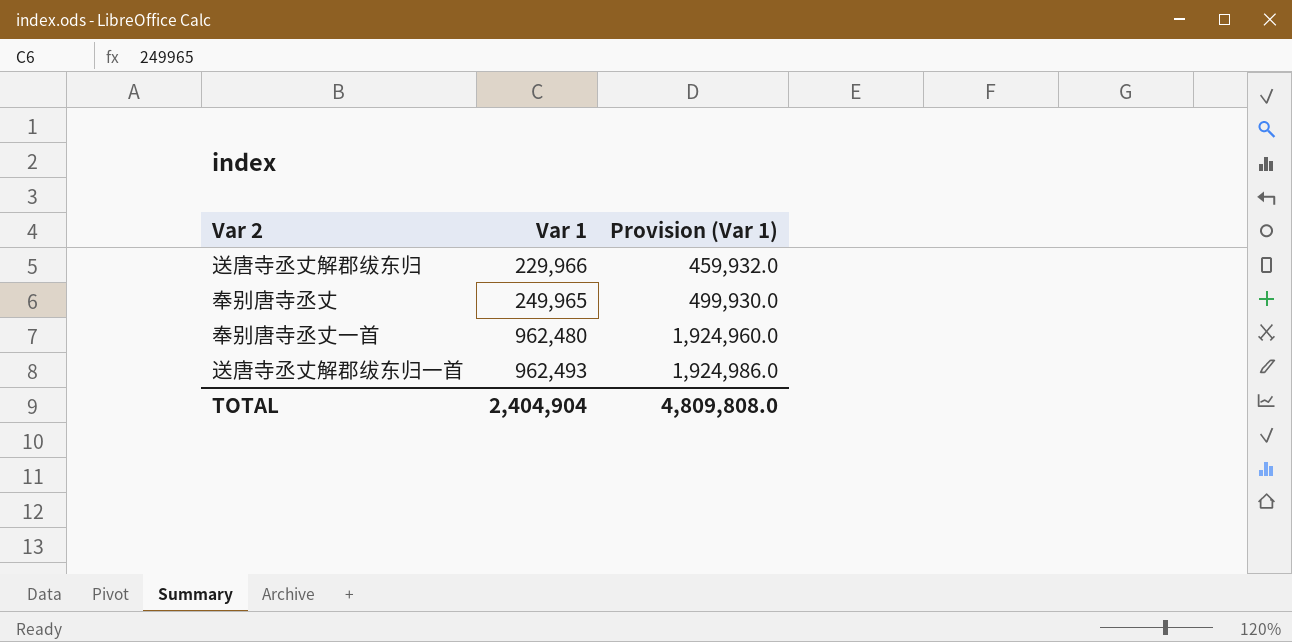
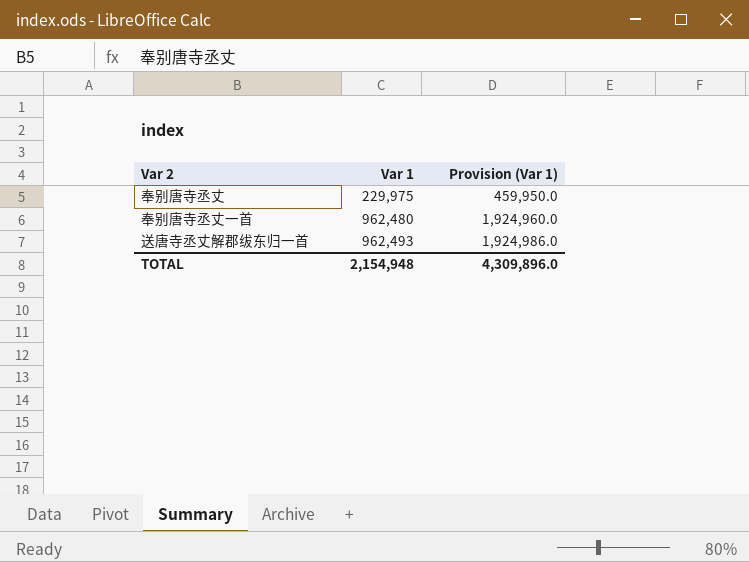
row 送唐寺丞丈解郡绂东归: 229,966 | 459,932.0 -> none
奉别唐寺丞丈 | Var 1: 249,965 -> 229,975
奉别唐寺丞丈 | Provision (Var 1): 499,930.0 -> 459,950.0
TOTAL | Var 1: 2,404,904 -> 2,154,948
TOTAL | Provision (Var 1): 4,809,808.0 -> 4,309,896.0

